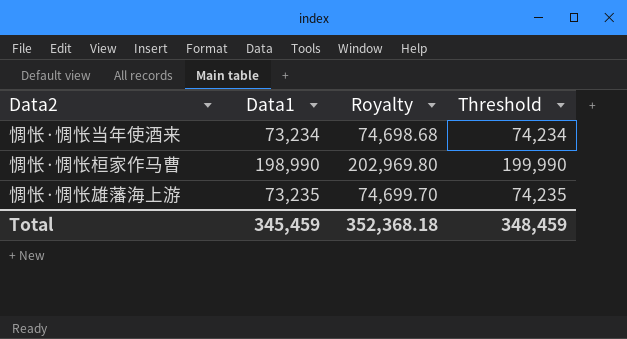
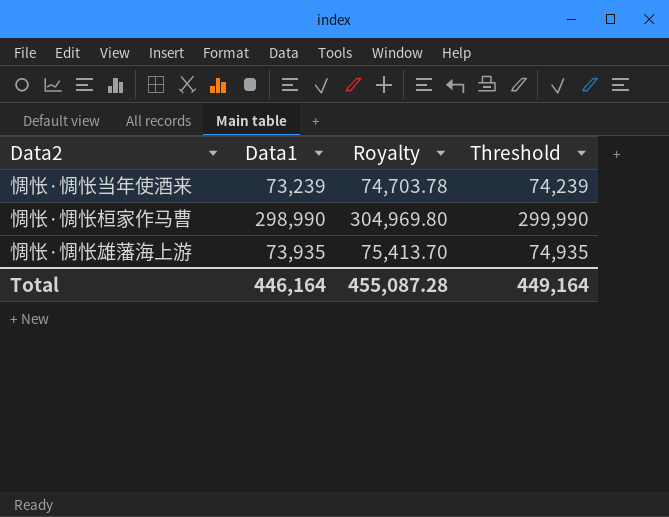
惆怅·惆怅当年使酒来 | Data1: 73,234 -> 73,239
惆怅·惆怅当年使酒来 | Royalty: 74,698.68 -> 74,703.78
惆怅·惆怅当年使酒来 | Threshold: 74,234 -> 74,239
惆怅·惆怅桓家作马曹 | Data1: 198,990 -> 298,990
惆怅·惆怅桓家作马曹 | Royalty: 202,969.80 -> 304,969.80
惆怅·惆怅桓家作马曹 | Threshold: 199,990 -> 299,990
惆怅·惆怅雄藩海上游 | Data1: 73,235 -> 73,935
惆怅·惆怅雄藩海上游 | Royalty: 74,699.70 -> 75,413.70
惆怅·惆怅雄藩海上游 | Threshold: 74,235 -> 74,935
Total | Data1: 345,459 -> 446,164
Total | Royalty: 352,368.18 -> 455,087.28
Total | Threshold: 348,459 -> 449,164

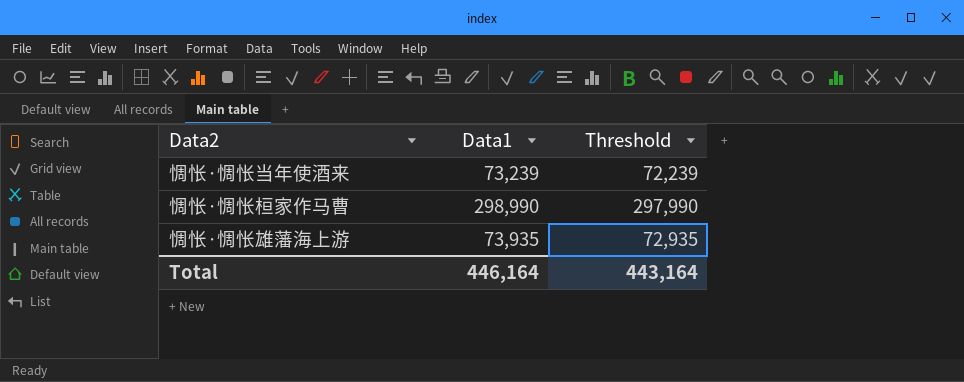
column Royalty | formula: [Data1] * 1.02 -> none
column Threshold | formula: [Data1] + 1000 -> [Data1] - 1000
Total | Threshold: 449,164 -> 443,164

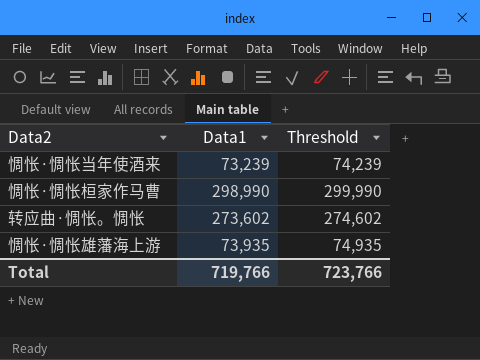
column Threshold | formula: [Data1] - 1000 -> [Data1] + 1000
row 转应曲·惆怅。惆怅: none -> 273,602 | 274,602
Total | Data1: 446,164 -> 719,766
Total | Threshold: 443,164 -> 723,766

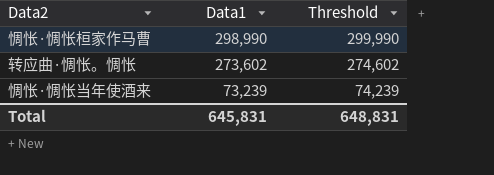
row order: none -> Data1 descending
row 惆怅·惆怅雄藩海上游: 73,935 | 74,935 -> none
Total | Data1: 719,766 -> 645,831
Total | Threshold: 723,766 -> 648,831

